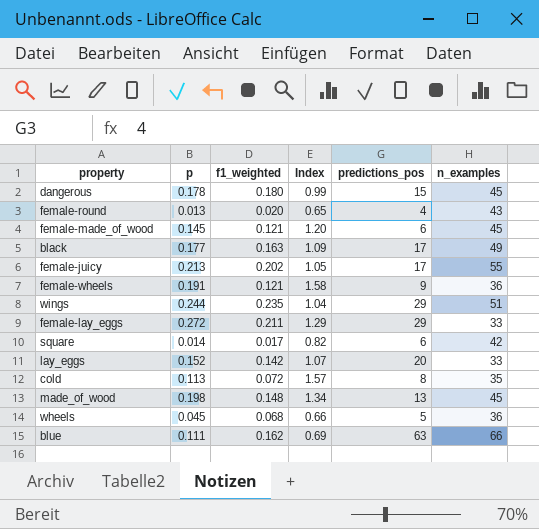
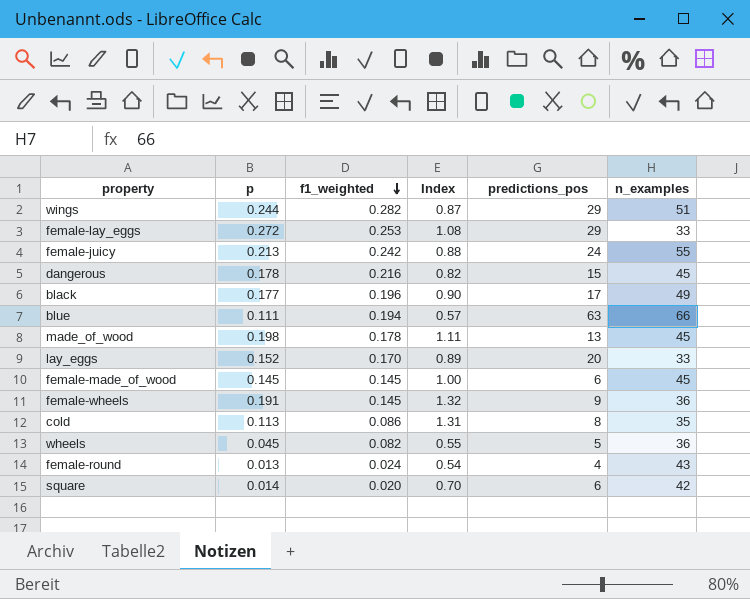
row order: none -> f1_weighted descending
wings | f1_weighted: 0.235 -> 0.282
wings | Index: 1.04 -> 0.87
female-lay_eggs | f1_weighted: 0.211 -> 0.253
female-lay_eggs | Index: 1.29 -> 1.08
female-juicy | f1_weighted: 0.202 -> 0.242
female-juicy | Index: 1.05 -> 0.88
female-juicy | predictions_pos: 17 -> 24
dangerous | f1_weighted: 0.180 -> 0.216
dangerous | Index: 0.99 -> 0.82
black | f1_weighted: 0.163 -> 0.196
black | Index: 1.09 -> 0.90
blue | f1_weighted: 0.162 -> 0.194
blue | Index: 0.69 -> 0.57
made_of_wood | f1_weighted: 0.148 -> 0.178
made_of_wood | Index: 1.34 -> 1.11
lay_eggs | f1_weighted: 0.142 -> 0.170
lay_eggs | Index: 1.07 -> 0.89
female-made_of_wood | f1_weighted: 0.121 -> 0.145
female-made_of_wood | Index: 1.20 -> 1.00
female-wheels | f1_weighted: 0.121 -> 0.145
female-wheels | Index: 1.58 -> 1.32
cold | f1_weighted: 0.072 -> 0.086
cold | Index: 1.57 -> 1.31
wheels | f1_weighted: 0.068 -> 0.082
wheels | Index: 0.66 -> 0.55
female-round | f1_weighted: 0.020 -> 0.024
female-round | Index: 0.65 -> 0.54
square | f1_weighted: 0.017 -> 0.020
square | Index: 0.82 -> 0.70

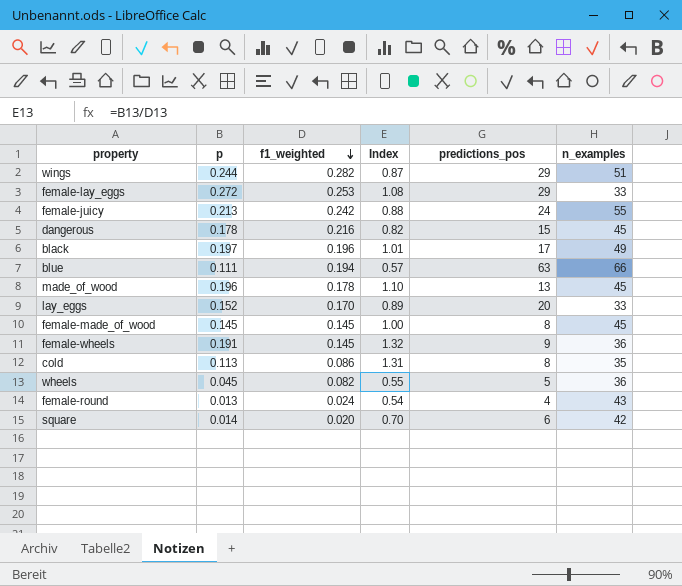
black | p: 0.177 -> 0.197
black | Index: 0.90 -> 1.01
made_of_wood | p: 0.198 -> 0.196
made_of_wood | Index: 1.11 -> 1.10
female-made_of_wood | predictions_pos: 6 -> 8

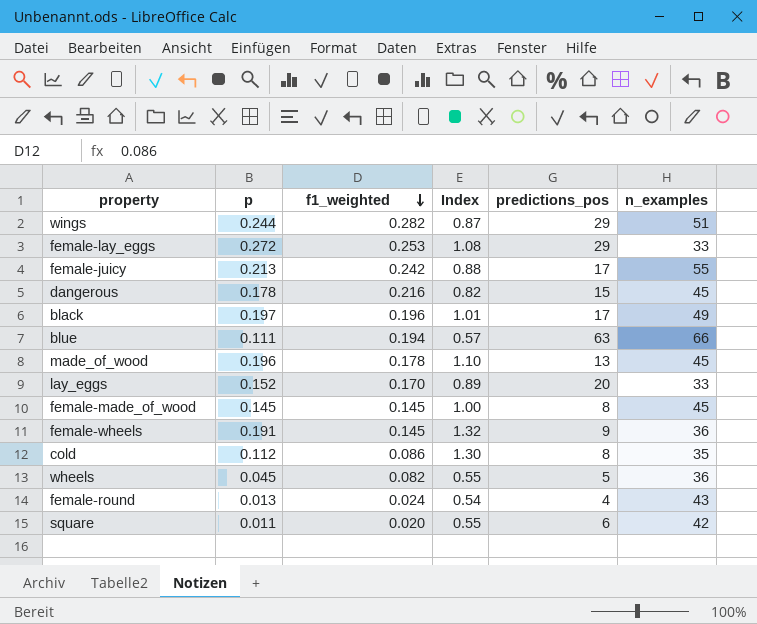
female-juicy | predictions_pos: 24 -> 17
cold | p: 0.113 -> 0.112
cold | Index: 1.31 -> 1.30
square | p: 0.014 -> 0.011
square | Index: 0.70 -> 0.55

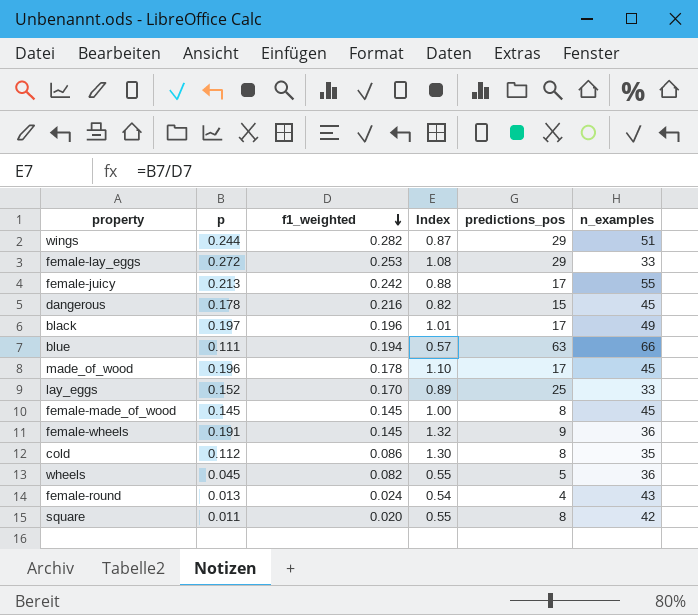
made_of_wood | predictions_pos: 13 -> 17
lay_eggs | predictions_pos: 20 -> 25
square | predictions_pos: 6 -> 8

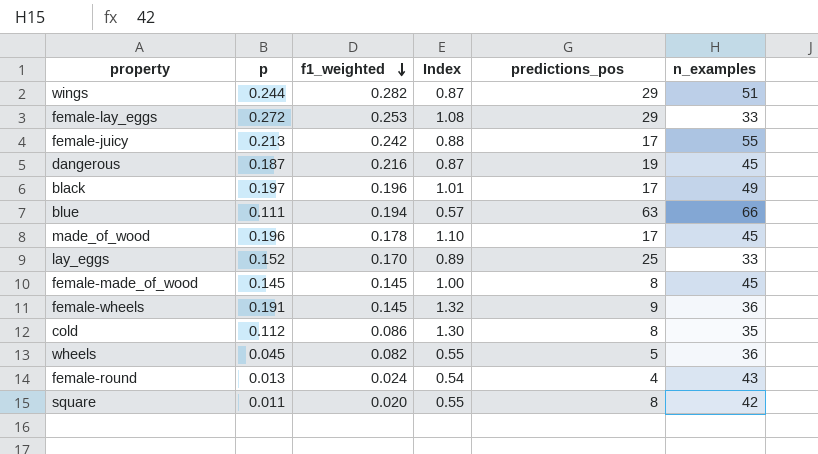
dangerous | p: 0.178 -> 0.187
dangerous | Index: 0.82 -> 0.87
dangerous | predictions_pos: 15 -> 19

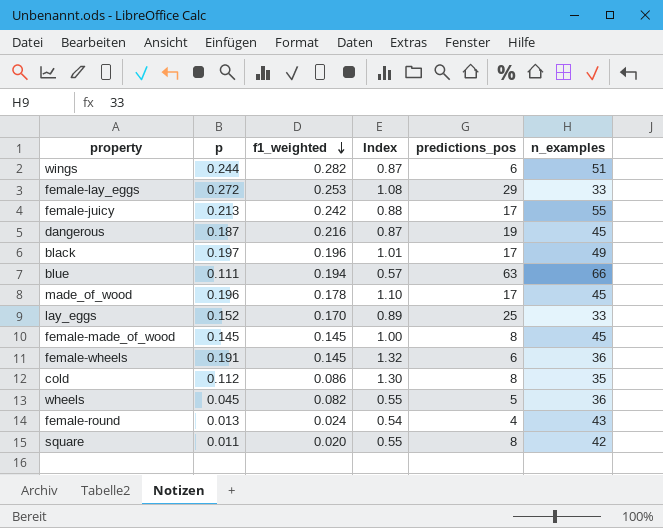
wings | predictions_pos: 29 -> 6
female-wheels | predictions_pos: 9 -> 6

